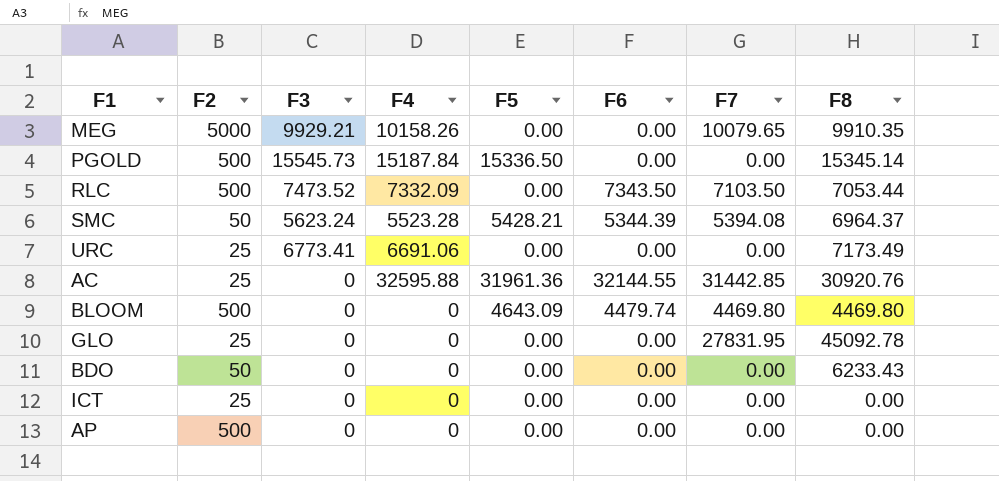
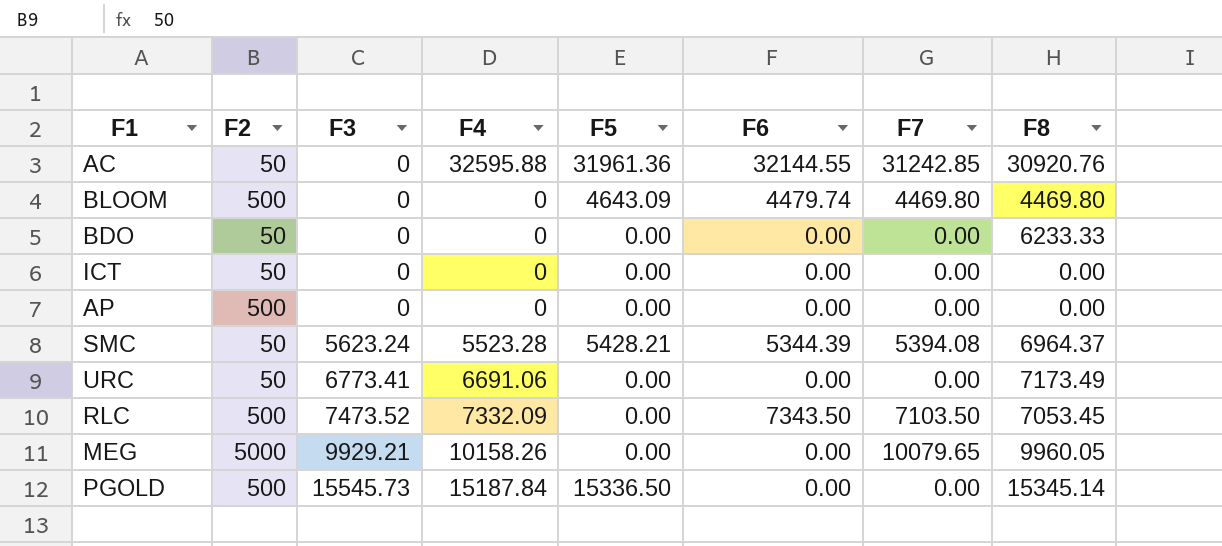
row order: none -> F3 ascending
row GLO: 25 | 0 | 0 | 0.00 | 0.00 | 27831.95 | 45092.78 -> none
AC | F2: 25 -> 50
AC | F7: 31442.85 -> 31242.85
BDO | F8: 6233.43 -> 6233.33
ICT | F2: 25 -> 50
URC | F2: 25 -> 50
RLC | F8: 7053.44 -> 7053.45
MEG | F8: 9910.35 -> 9960.05

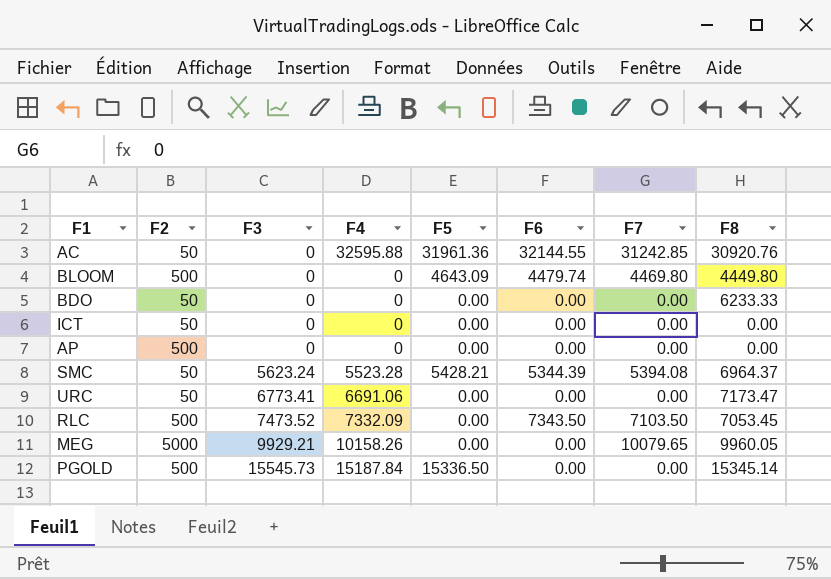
BLOOM | F8: 4469.80 -> 4449.80
URC | F8: 7173.49 -> 7173.47

